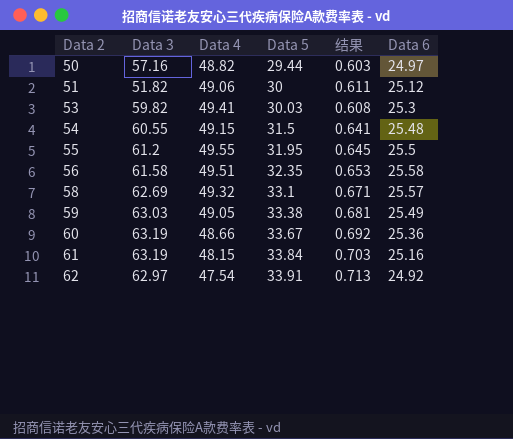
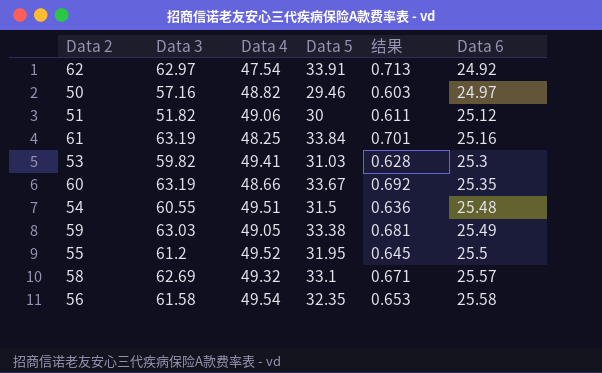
row order: Data 2 ascending -> Data 6 ascending
50 | Data 5: 29.44 -> 29.46
61 | Data 4: 48.15 -> 48.25
61 | 结果: 0.703 -> 0.701
53 | Data 5: 30.03 -> 31.03
53 | 结果: 0.608 -> 0.628
60 | Data 6: 25.36 -> 25.35
54 | Data 4: 49.15 -> 49.51
54 | 结果: 0.641 -> 0.636
55 | Data 4: 49.55 -> 49.52
56 | Data 4: 49.51 -> 49.54

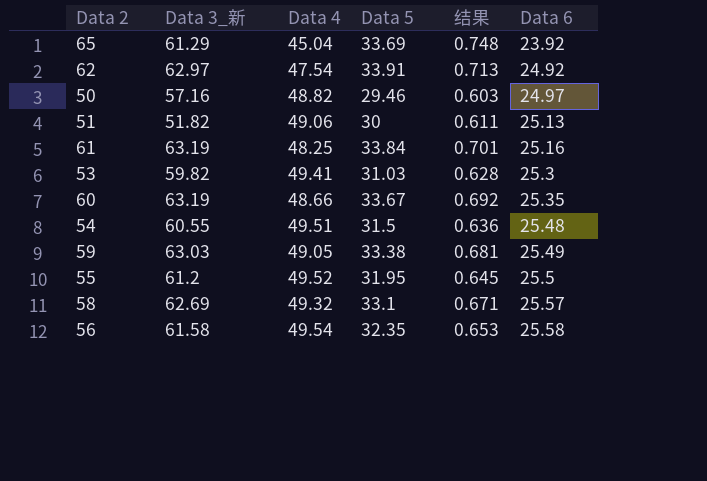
column name: Data 3 -> Data 3_新
row 65: none -> 61.29 | 45.04 | 33.69 | 0.748 | 23.92
51 | Data 6: 25.12 -> 25.13

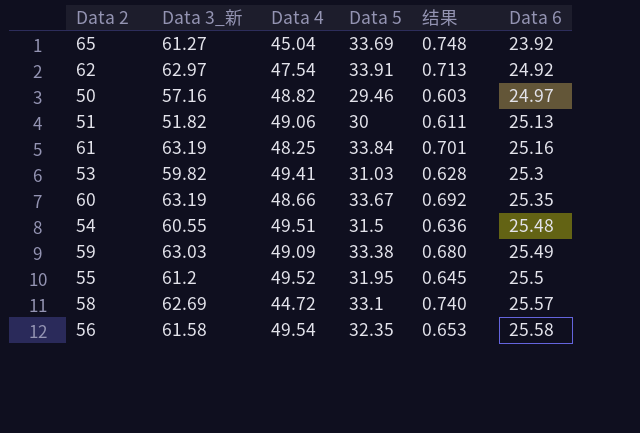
65 | Data 3_新: 61.29 -> 61.27
59 | Data 4: 49.05 -> 49.09
59 | 结果: 0.681 -> 0.680
58 | Data 4: 49.32 -> 44.72
58 | 结果: 0.671 -> 0.740

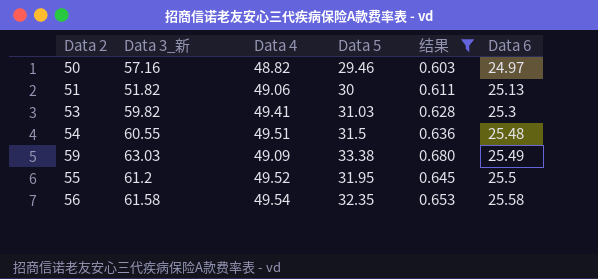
filter: none -> 结果 <= 0.680

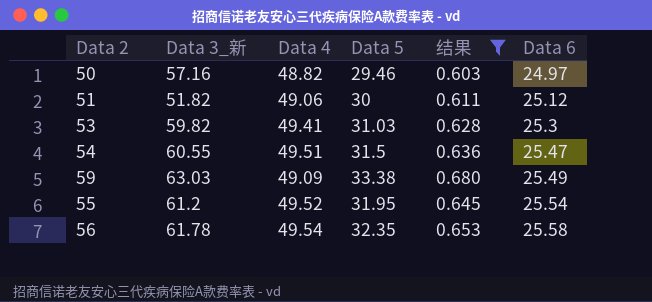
51 | Data 6: 25.13 -> 25.12
54 | Data 6: 25.48 -> 25.47
55 | Data 6: 25.5 -> 25.54
56 | Data 3_新: 61.58 -> 61.78

